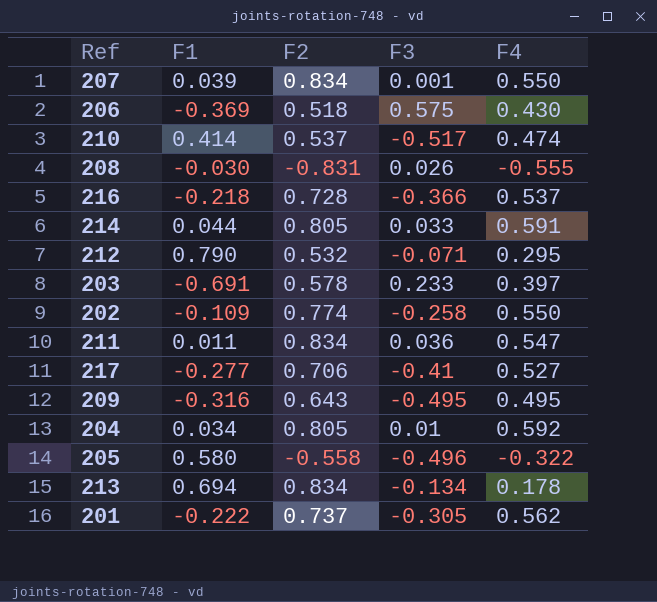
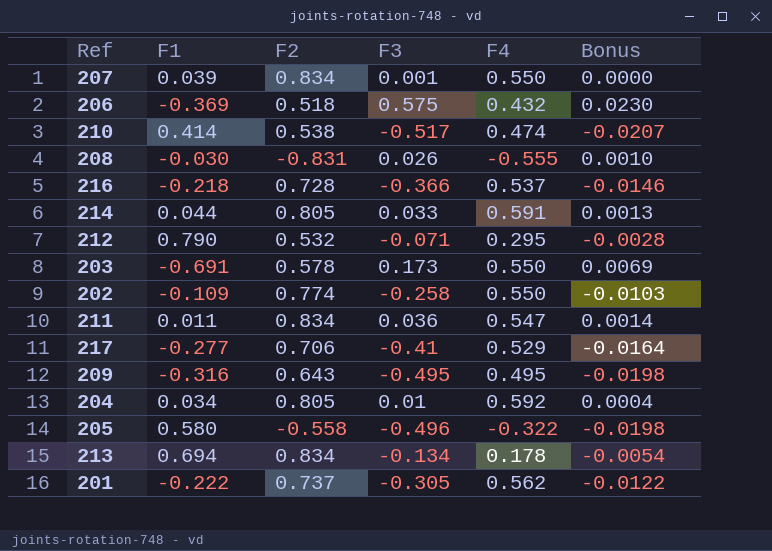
column Bonus | formula: none -> [F3] * 0.04
206 | F4: 0.430 -> 0.432
210 | F2: 0.537 -> 0.538
203 | F3: 0.233 -> 0.173
203 | F4: 0.397 -> 0.550
217 | F4: 0.527 -> 0.529

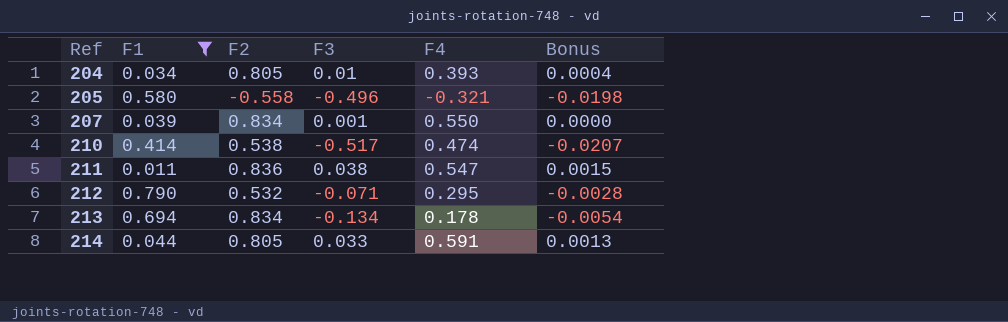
filter: none -> F1 >= 0.011
row order: none -> Ref ascending
204 | F4: 0.592 -> 0.393
205 | F4: -0.322 -> -0.321
211 | F2: 0.834 -> 0.836
211 | F3: 0.036 -> 0.038
211 | Bonus: 0.0014 -> 0.0015

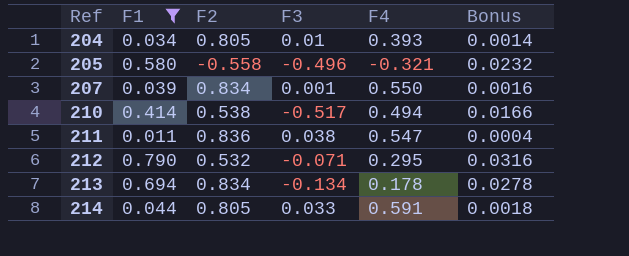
column Bonus | formula: [F3] * 0.04 -> [F1] * 0.04
210 | F4: 0.474 -> 0.494

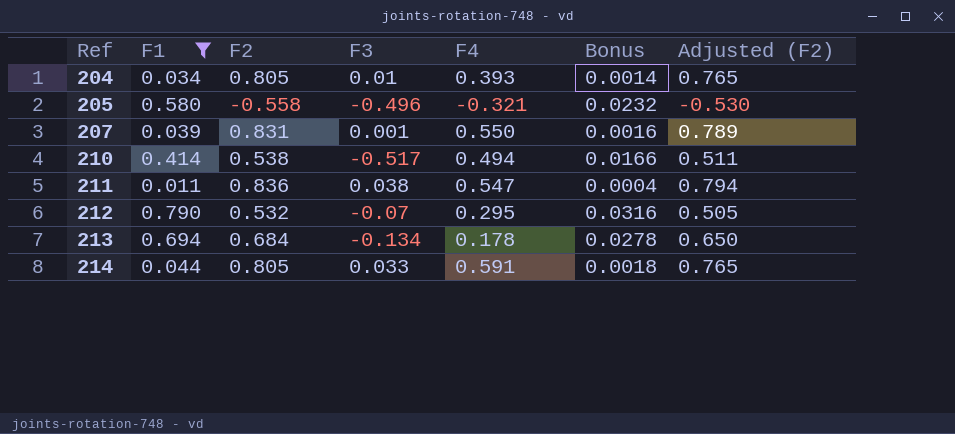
column Adjusted (F2) | formula: none -> [F2] * 0.95
207 | F2: 0.834 -> 0.831
212 | F3: -0.071 -> -0.07
213 | F2: 0.834 -> 0.684

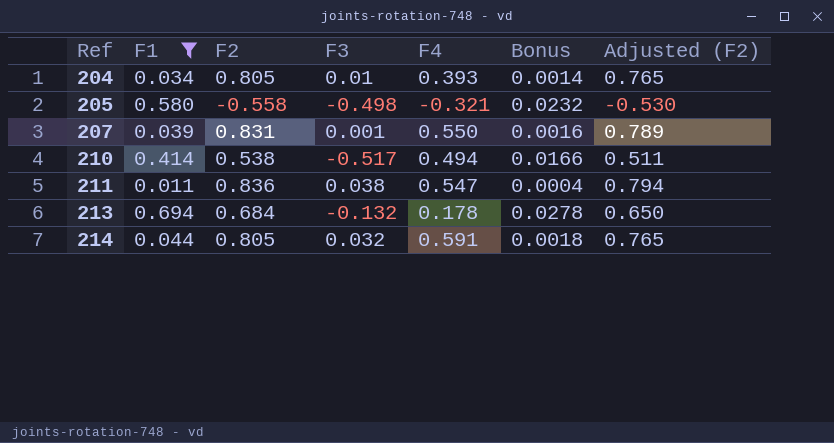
row 212: 0.790 | 0.532 | -0.07 | 0.295 | 0.0316 | 0.505 -> none
205 | F3: -0.496 -> -0.498
213 | F3: -0.134 -> -0.132
214 | F3: 0.033 -> 0.032

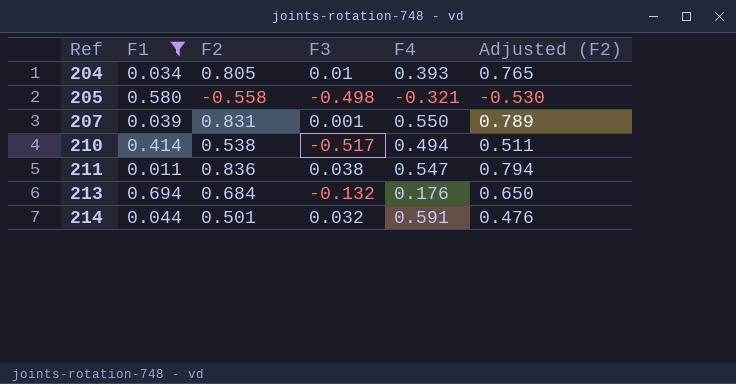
column Bonus | formula: [F1] * 0.04 -> none
213 | F4: 0.178 -> 0.176
214 | F2: 0.805 -> 0.501
214 | Adjusted (F2): 0.765 -> 0.476

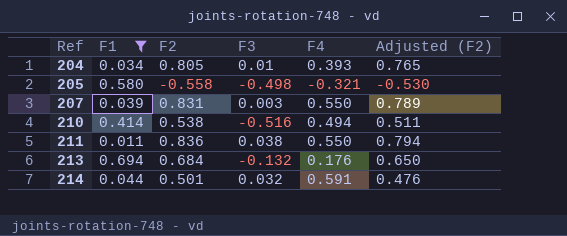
207 | F3: 0.001 -> 0.003
210 | F3: -0.517 -> -0.516
211 | F4: 0.547 -> 0.550

